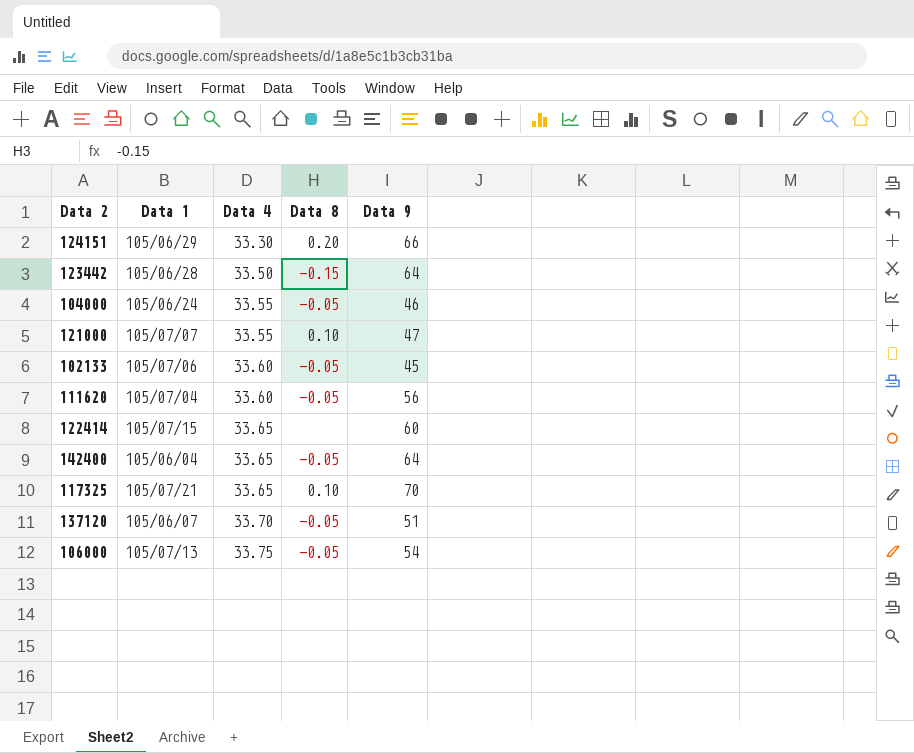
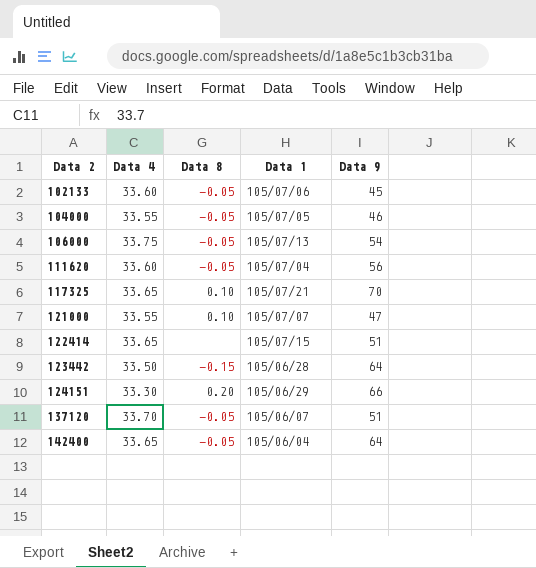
row order: Data 4 ascending -> Data 2 ascending
column Data 1 | position: 2 -> 4
104000 | Data 1: 105/06/24 -> 105/07/05
122414 | Data 9: 60 -> 51

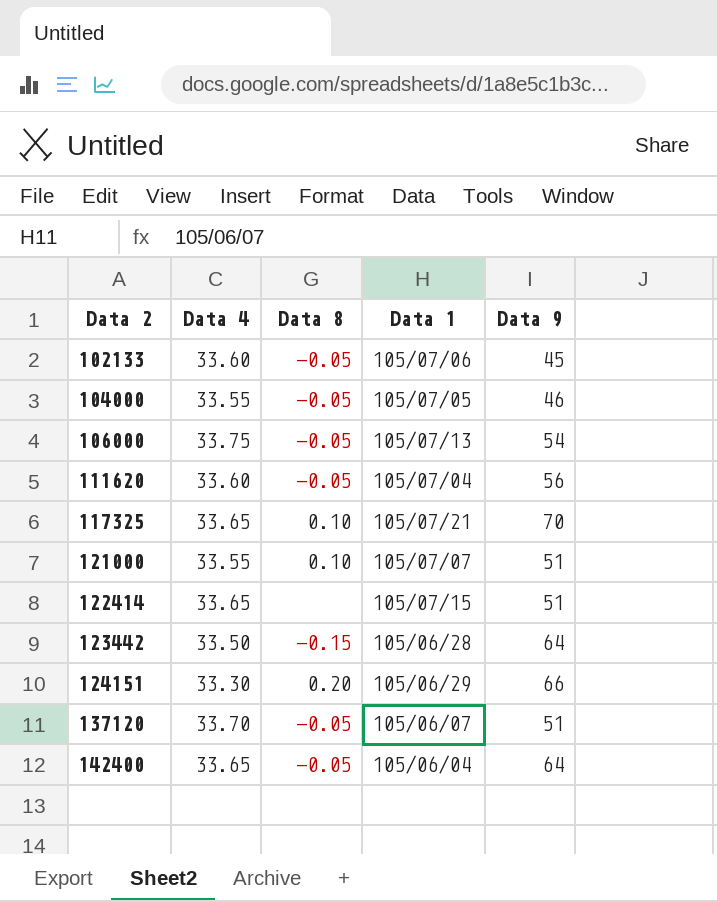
121000 | Data 9: 47 -> 51

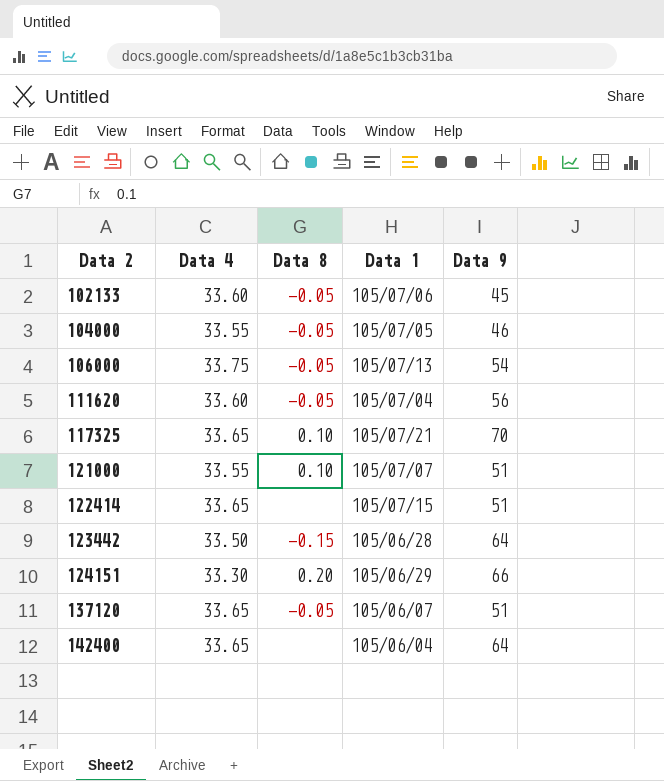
137120 | Data 4: 33.70 -> 33.65
142400 | Data 8: -0.05 -> none

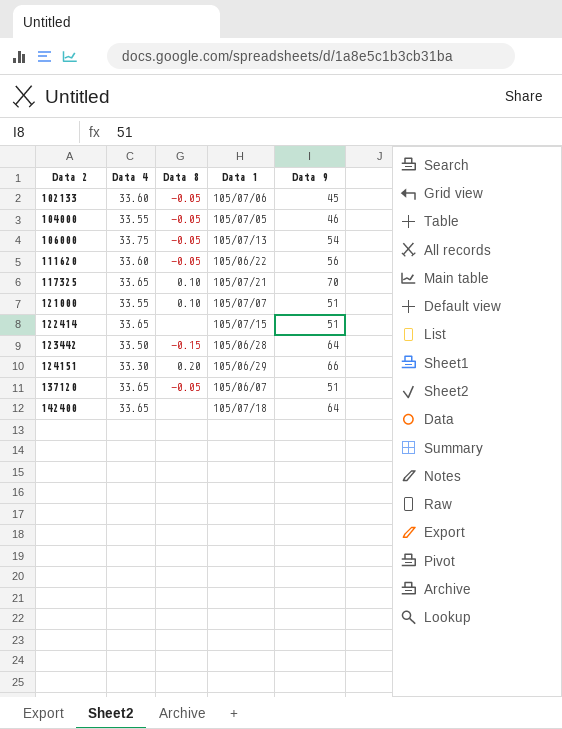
111620 | Data 1: 105/07/04 -> 105/06/22
142400 | Data 1: 105/06/04 -> 105/07/18

